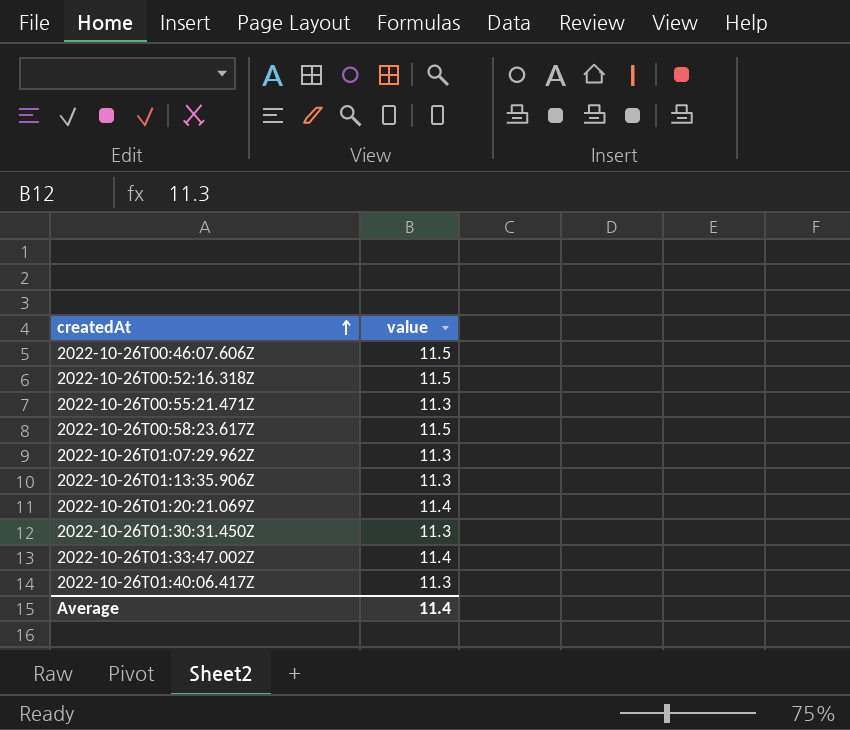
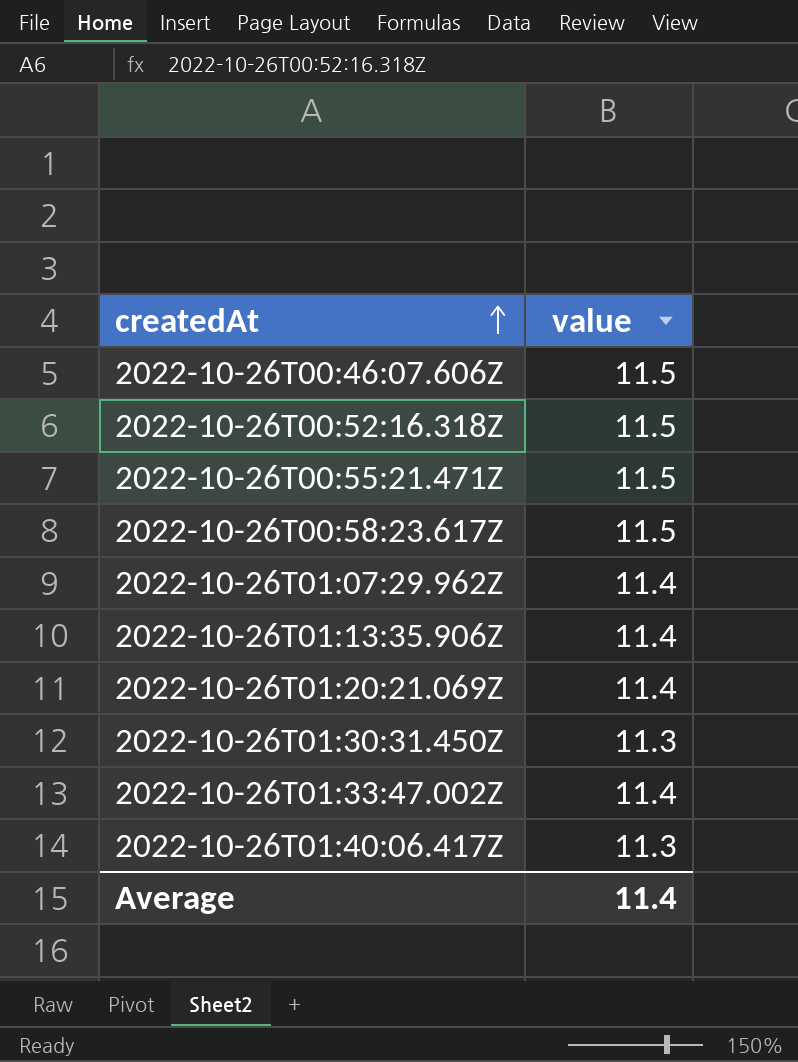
2022-10-26T00:55:21.471Z | value: 11.3 -> 11.5
2022-10-26T01:07:29.962Z | value: 11.3 -> 11.4
2022-10-26T01:13:35.906Z | value: 11.3 -> 11.4

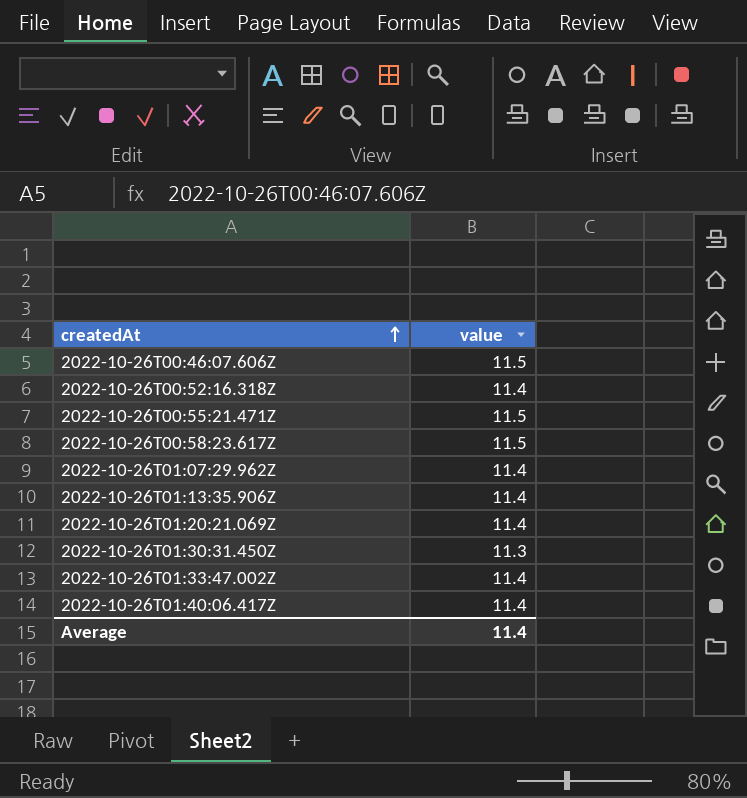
2022-10-26T00:52:16.318Z | value: 11.5 -> 11.4
2022-10-26T01:40:06.417Z | value: 11.3 -> 11.4

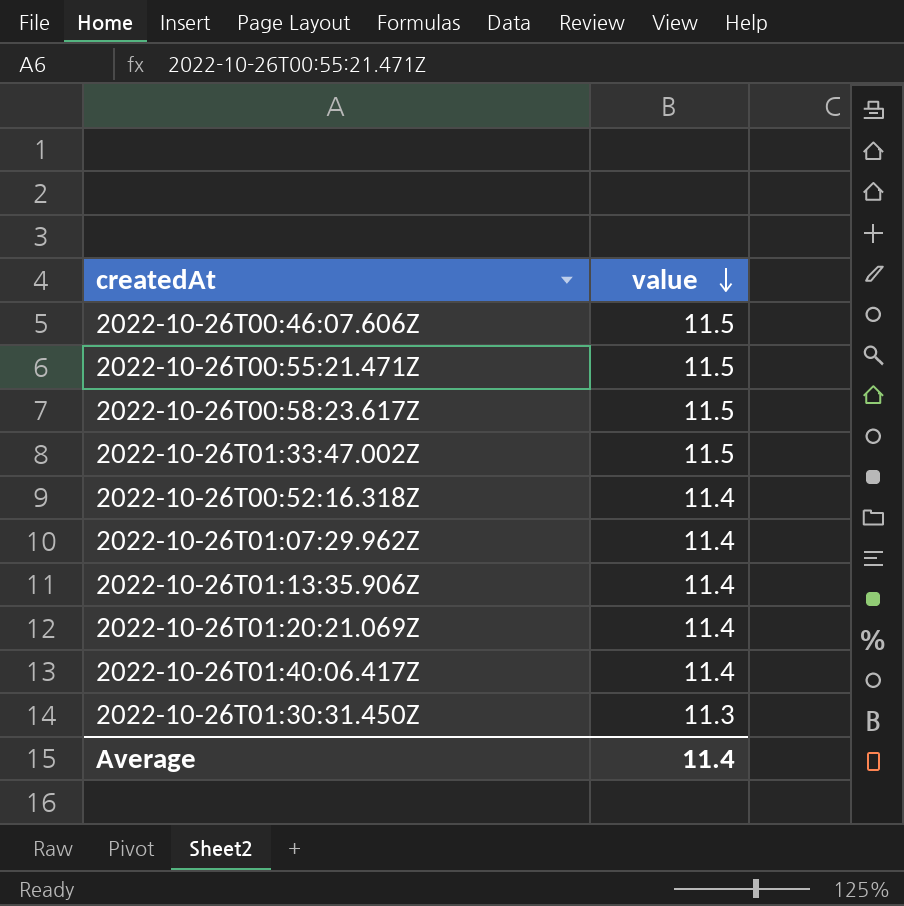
row order: createdAt ascending -> value descending
2022-10-26T01:33:47.002Z | value: 11.4 -> 11.5

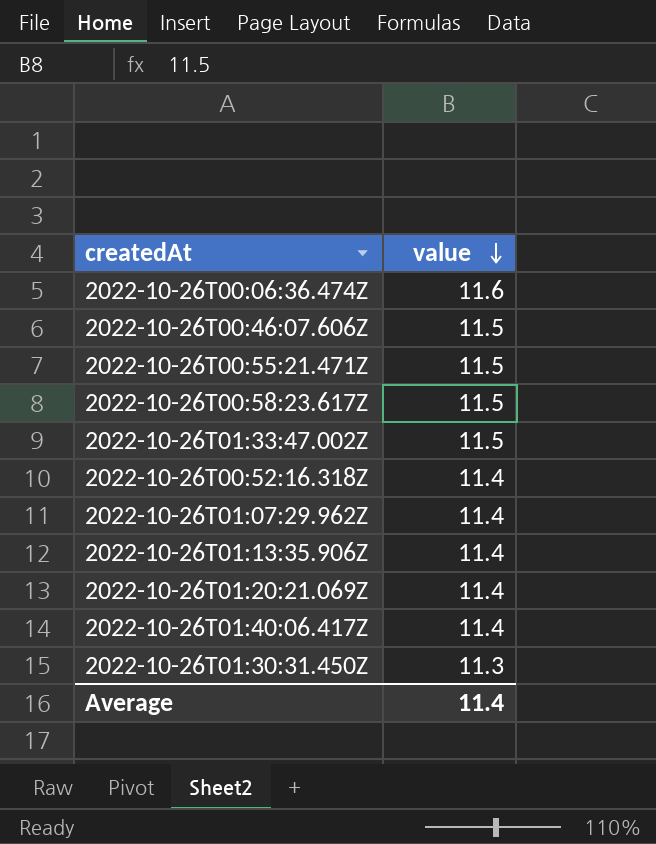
row 2022-10-26T00:06:36.474Z: none -> 11.6

